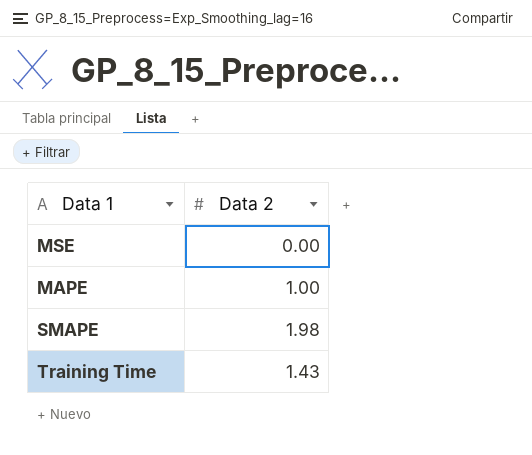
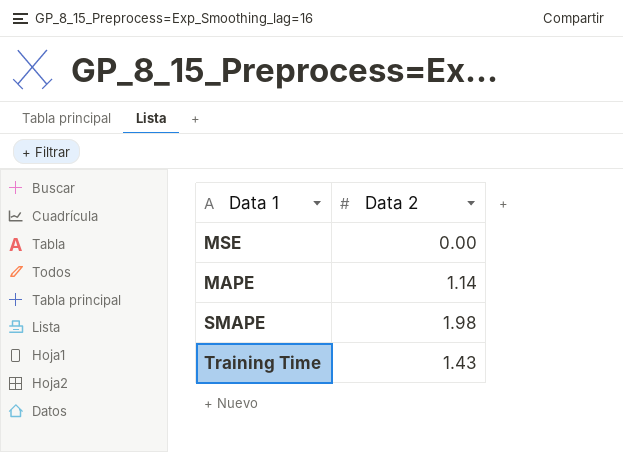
MAPE | Data 2: 1.00 -> 1.14

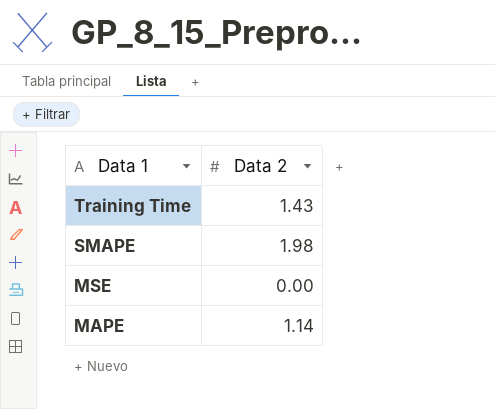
row order: none -> Data 1 descending

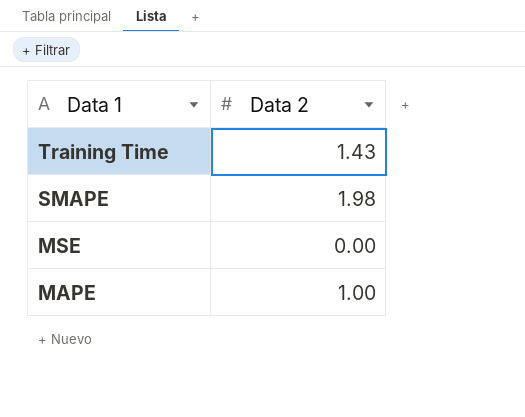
MAPE | Data 2: 1.14 -> 1.00

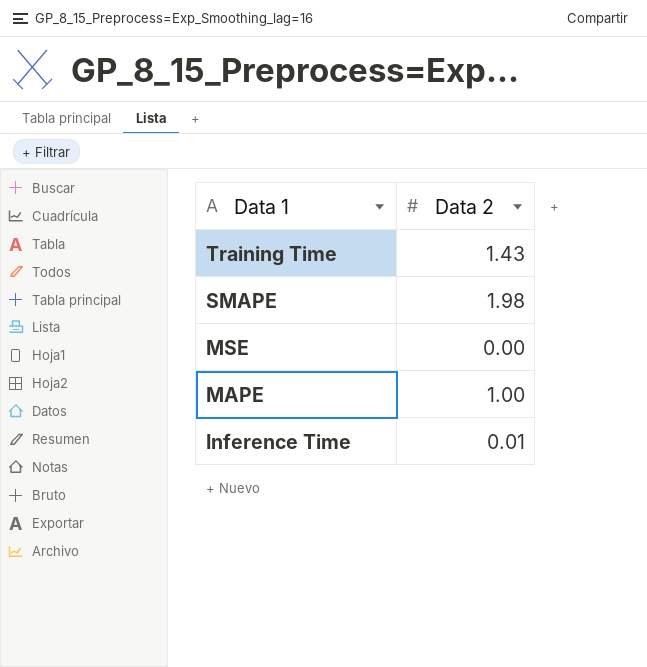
row Inference Time: none -> 0.01

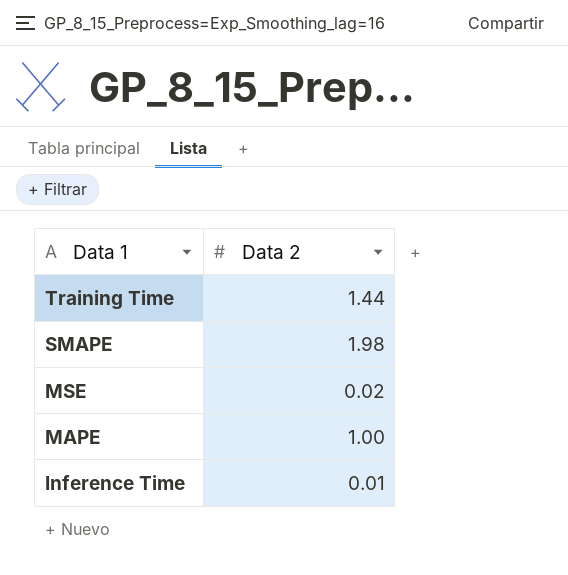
Training Time | Data 2: 1.43 -> 1.44
MSE | Data 2: 0.00 -> 0.02

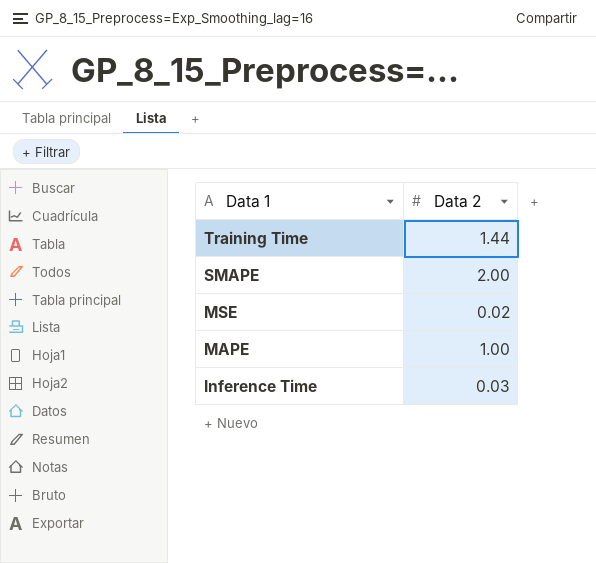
SMAPE | Data 2: 1.98 -> 2.00
Inference Time | Data 2: 0.01 -> 0.03

